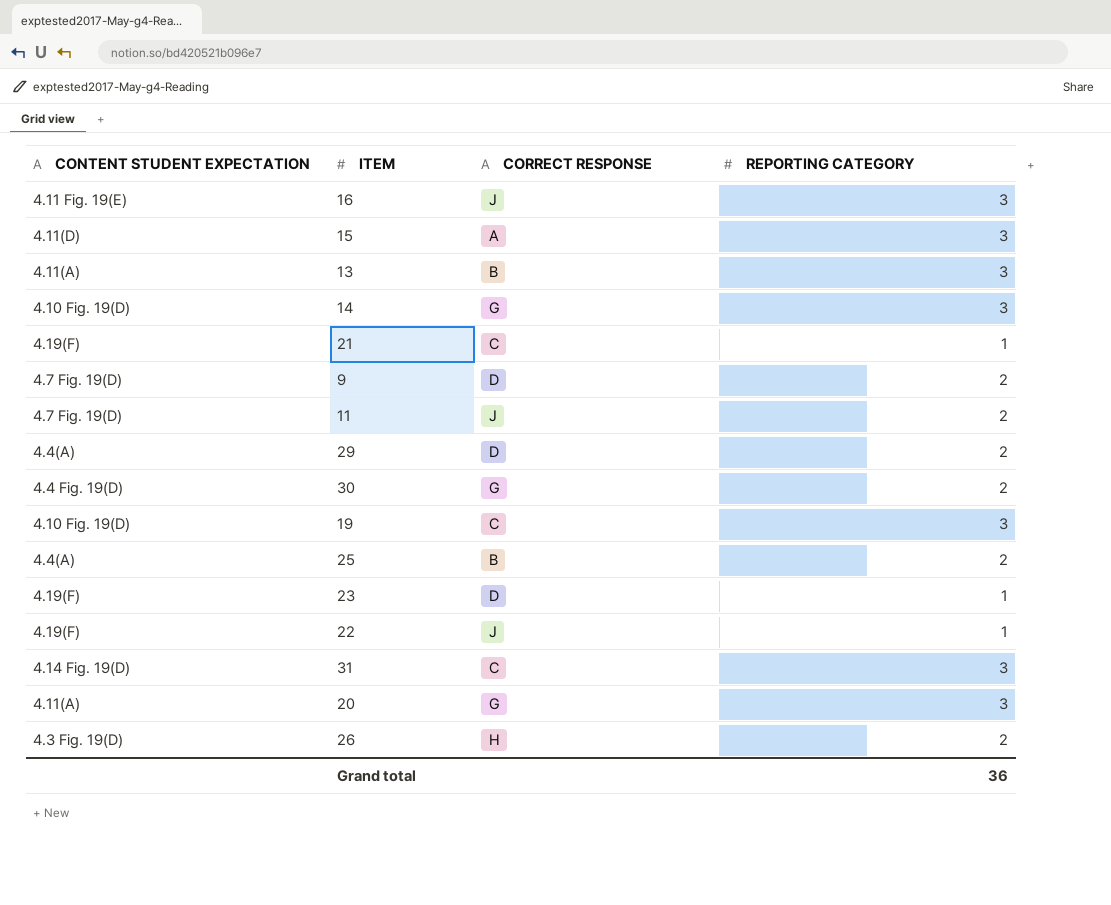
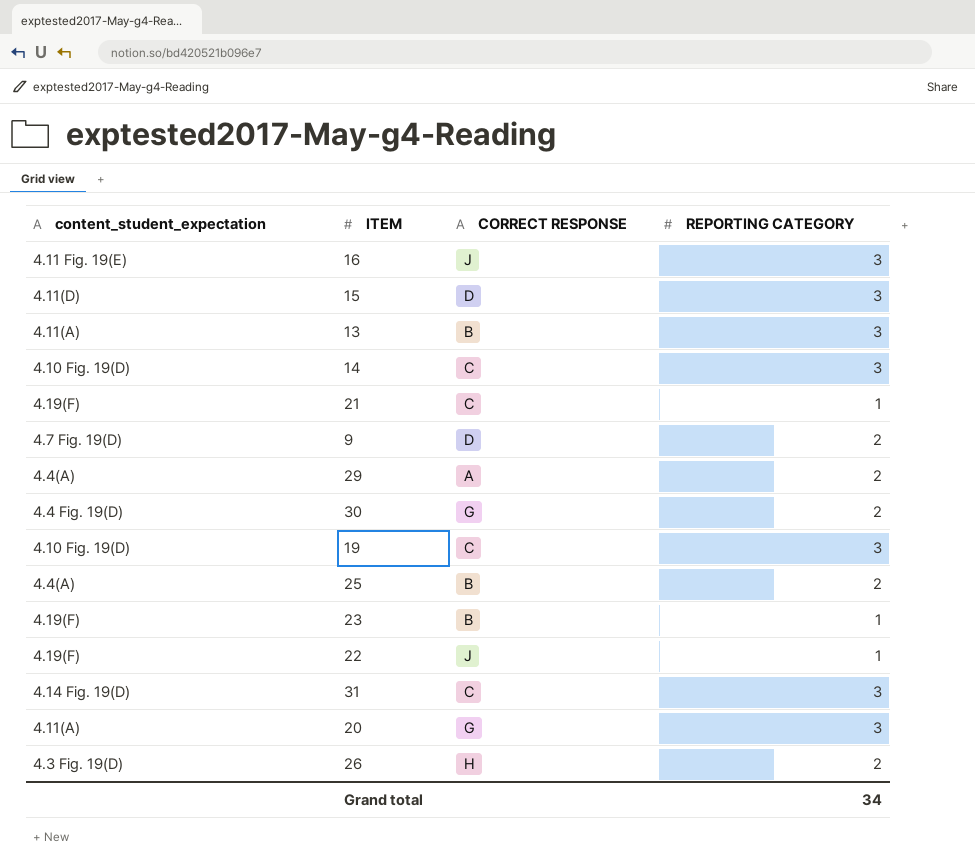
column name: CONTENT STUDENT EXPECTATION -> content_student_expectation
row 11: 4.7 Fig. 19(D) | J | 2 -> none
15 | CORRECT RESPONSE: A -> D
14 | CORRECT RESPONSE: G -> C
29 | CORRECT RESPONSE: D -> A
23 | CORRECT RESPONSE: D -> B
Grand total | REPORTING CATEGORY: 36 -> 34

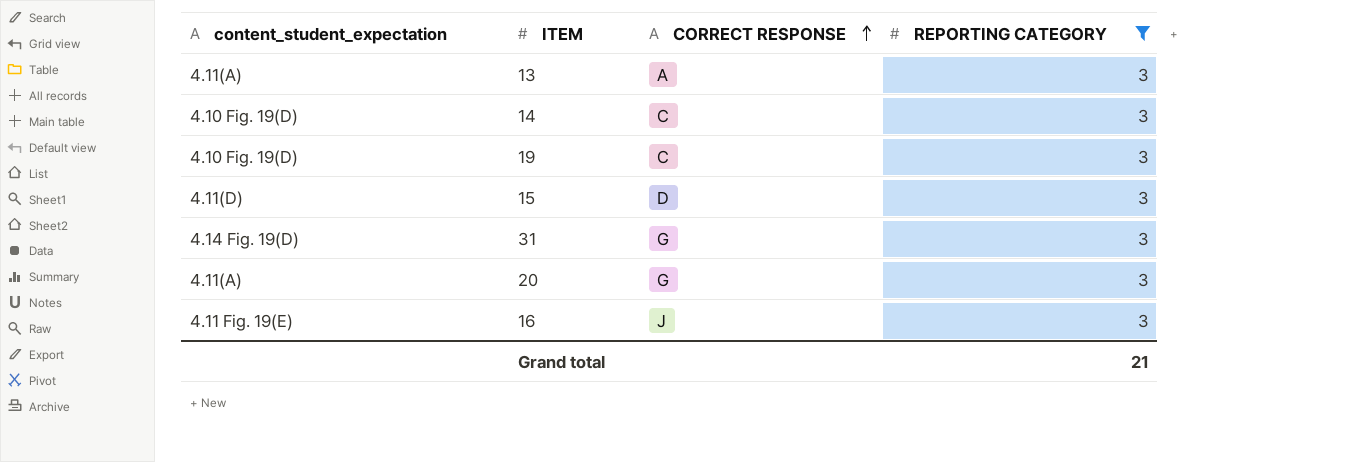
filter: none -> REPORTING CATEGORY = 3
row order: none -> CORRECT RESPONSE ascending
13 | CORRECT RESPONSE: B -> A
31 | CORRECT RESPONSE: C -> G
Grand total | REPORTING CATEGORY: 34 -> 21

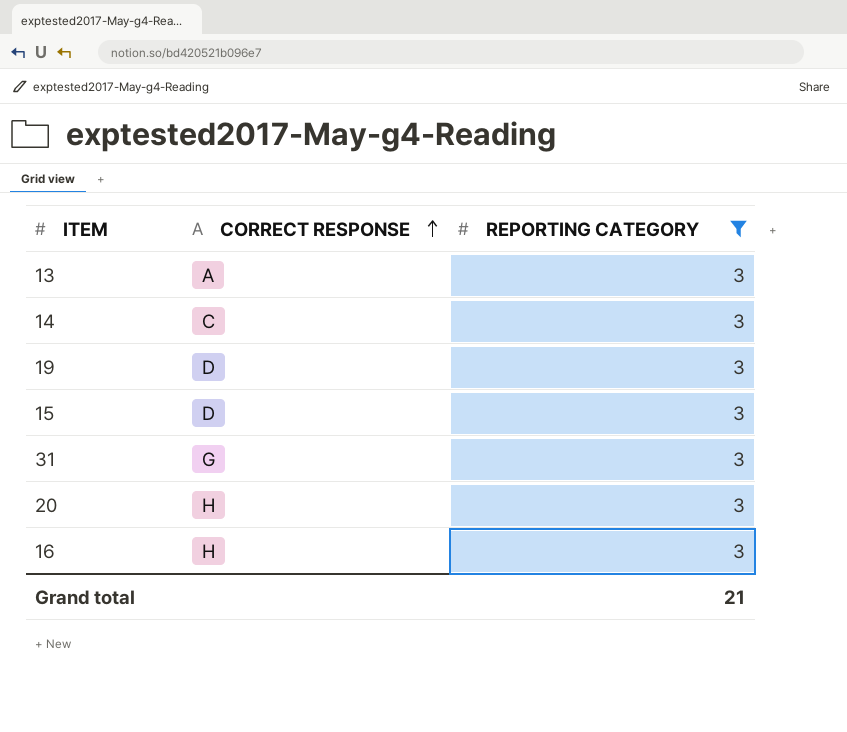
column content_student_expectation | position: 1 -> none
19 | CORRECT RESPONSE: C -> D
20 | CORRECT RESPONSE: G -> H
16 | CORRECT RESPONSE: J -> H

